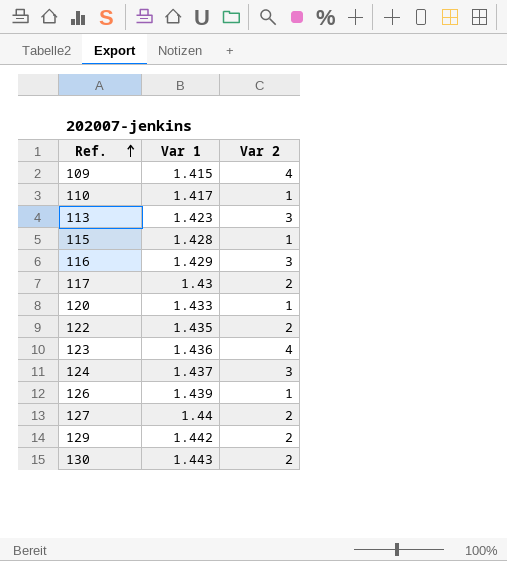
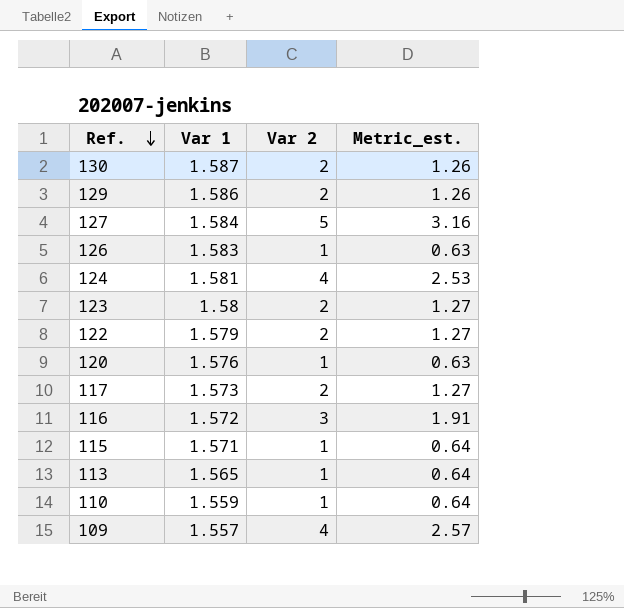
row order: Ref. ascending -> Ref. descending
column Metric_est. | formula: none -> [Var 2] / [Var 1]
130 | Var 1: 1.443 -> 1.587
129 | Var 1: 1.442 -> 1.586
127 | Var 1: 1.44 -> 1.584
127 | Var 2: 2 -> 5
126 | Var 1: 1.439 -> 1.583
124 | Var 1: 1.437 -> 1.581
124 | Var 2: 3 -> 4
123 | Var 1: 1.436 -> 1.58
123 | Var 2: 4 -> 2
122 | Var 1: 1.435 -> 1.579
120 | Var 1: 1.433 -> 1.576
117 | Var 1: 1.43 -> 1.573
116 | Var 1: 1.429 -> 1.572
115 | Var 1: 1.428 -> 1.571
113 | Var 1: 1.423 -> 1.565
113 | Var 2: 3 -> 1
110 | Var 1: 1.417 -> 1.559
109 | Var 1: 1.415 -> 1.557

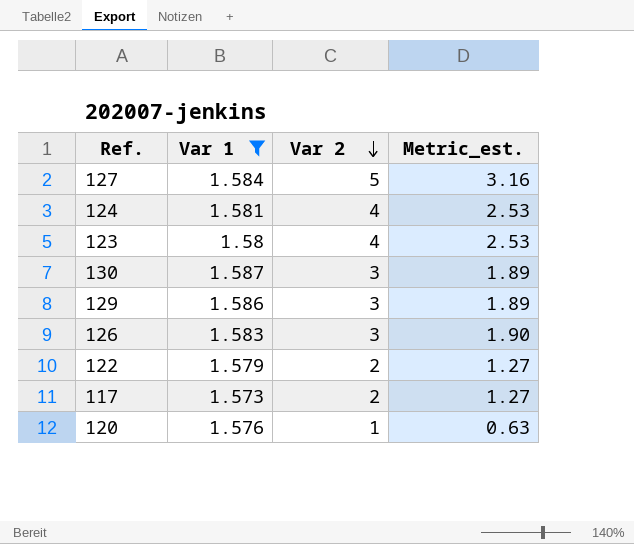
filter: none -> Var 1 >= 1.573
row order: Ref. descending -> Var 2 descending
123 | Var 2: 2 -> 4
123 | Metric_est.: 1.27 -> 2.53
130 | Var 2: 2 -> 3
130 | Metric_est.: 1.26 -> 1.89
129 | Var 2: 2 -> 3
129 | Metric_est.: 1.26 -> 1.89
126 | Var 2: 1 -> 3
126 | Metric_est.: 0.63 -> 1.90

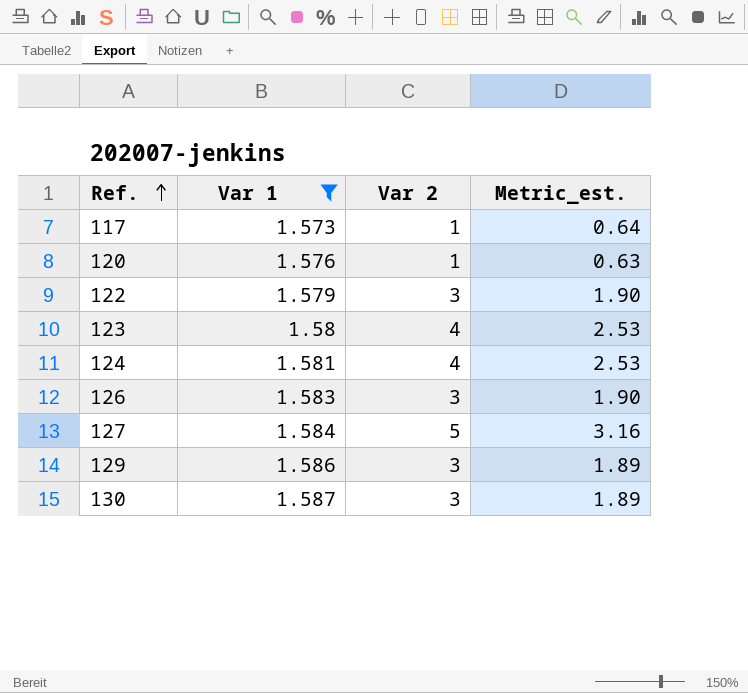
row order: Var 2 descending -> Ref. ascending
117 | Var 2: 2 -> 1
117 | Metric_est.: 1.27 -> 0.64
122 | Var 2: 2 -> 3
122 | Metric_est.: 1.27 -> 1.90

